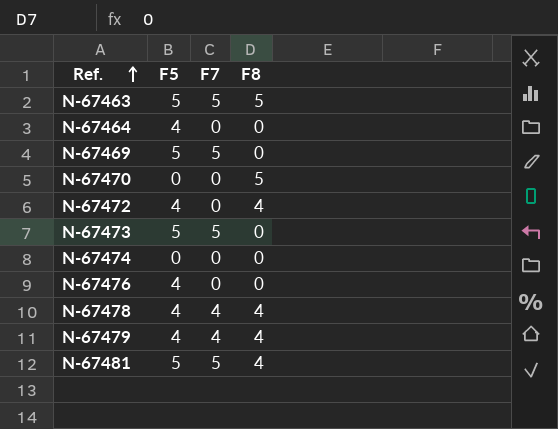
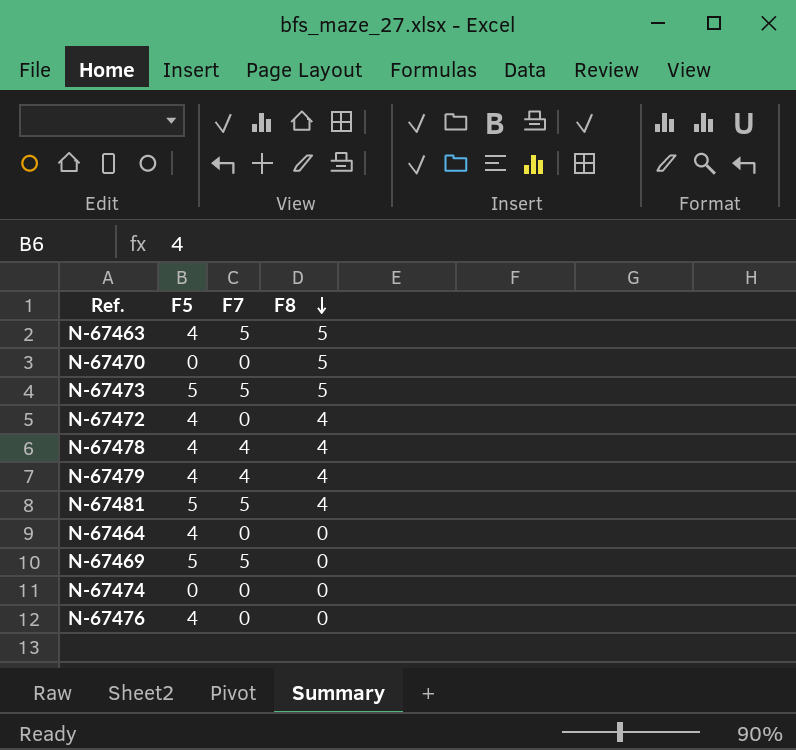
row order: Ref. ascending -> F8 descending
N-67463 | F5: 5 -> 4
N-67473 | F8: 0 -> 5

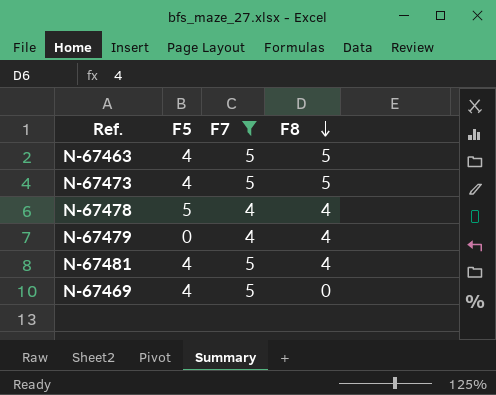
filter: none -> F7 != 0
N-67473 | F5: 5 -> 4
N-67478 | F5: 4 -> 5
N-67479 | F5: 4 -> 0
N-67481 | F5: 5 -> 4
N-67469 | F5: 5 -> 4

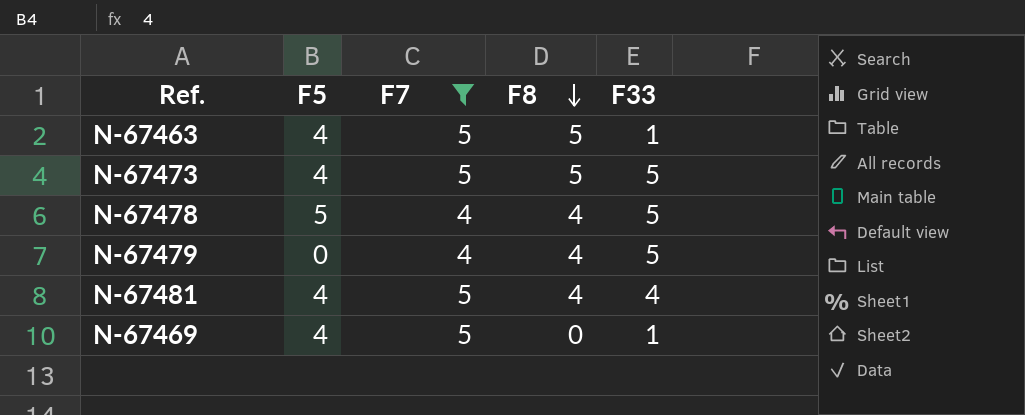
column F33 | position: none -> 5

